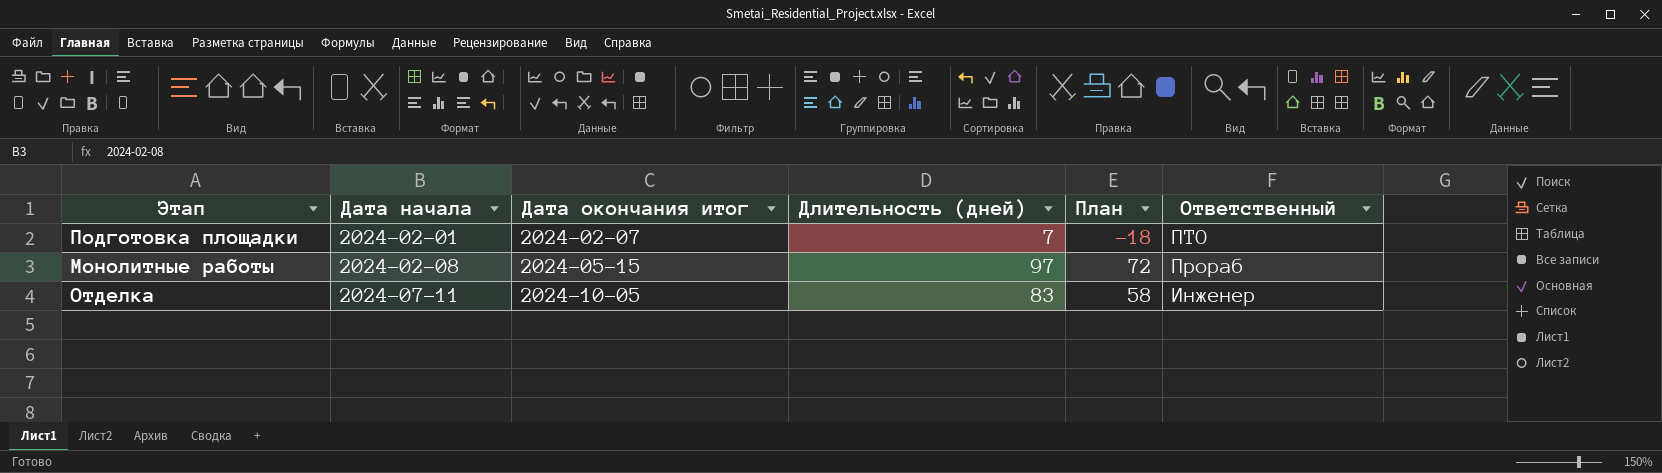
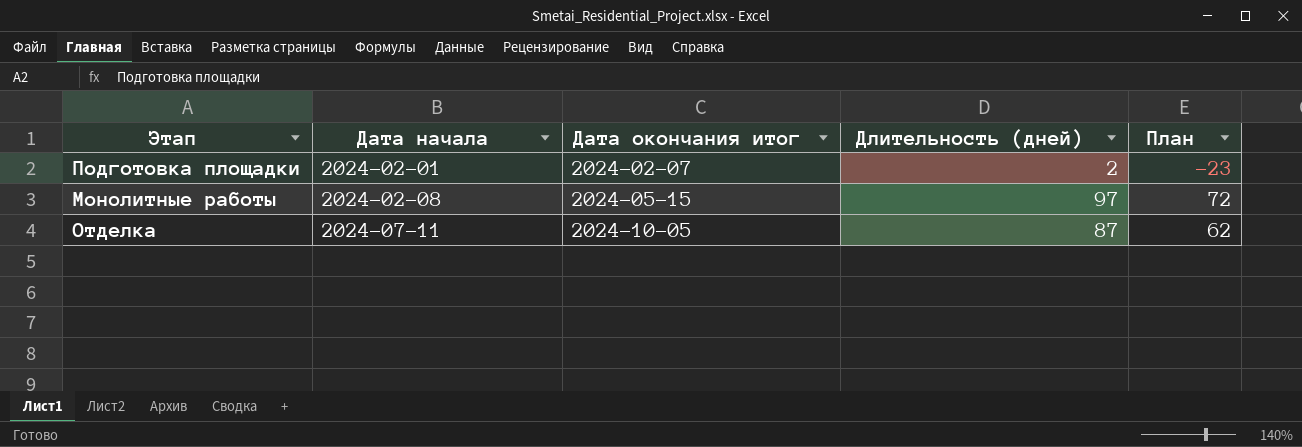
column Ответственный | position: 6 -> none
Подготовка площадки | Длительность (дней): 7 -> 2
Подготовка площадки | План: -18 -> -23
Отделка | Длительность (дней): 83 -> 87
Отделка | План: 58 -> 62

